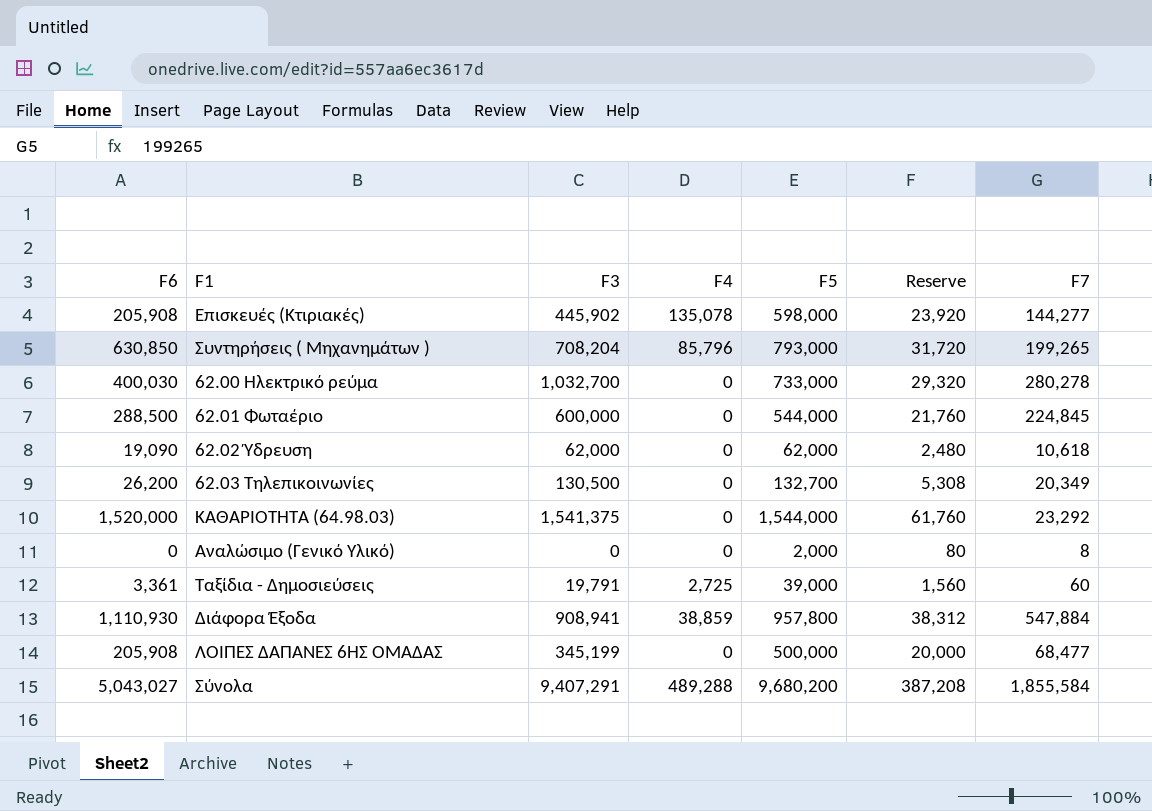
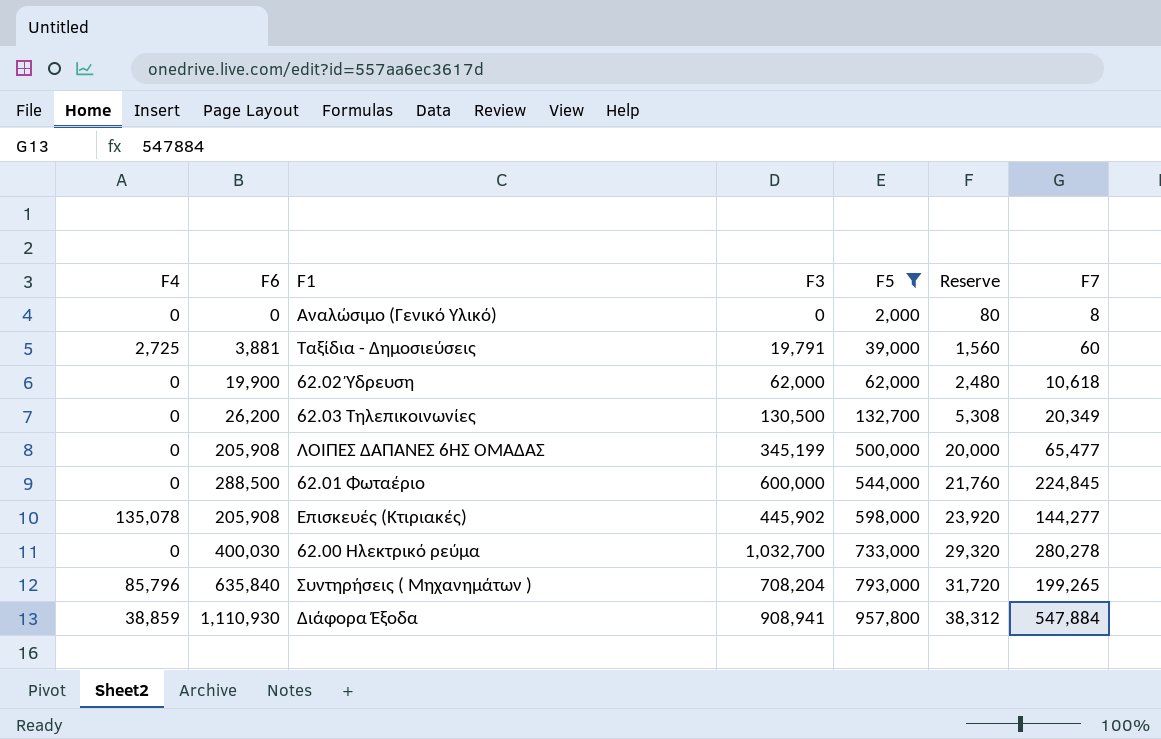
filter: none -> F5 <= 957,800
row order: none -> F5 ascending
column F4 | position: 4 -> 1
Ταξίδια - Δημοσιεύσεις | F6: 3,361 -> 3,881
62.02 Ύδρευση | F6: 19,090 -> 19,900
ΛΟΙΠΕΣ ΔΑΠΑΝΕΣ 6ΗΣ ΟΜΑΔΑΣ | F7: 68,477 -> 65,477
Συντηρήσεις ( Μηχανημάτων ) | F6: 630,850 -> 635,840

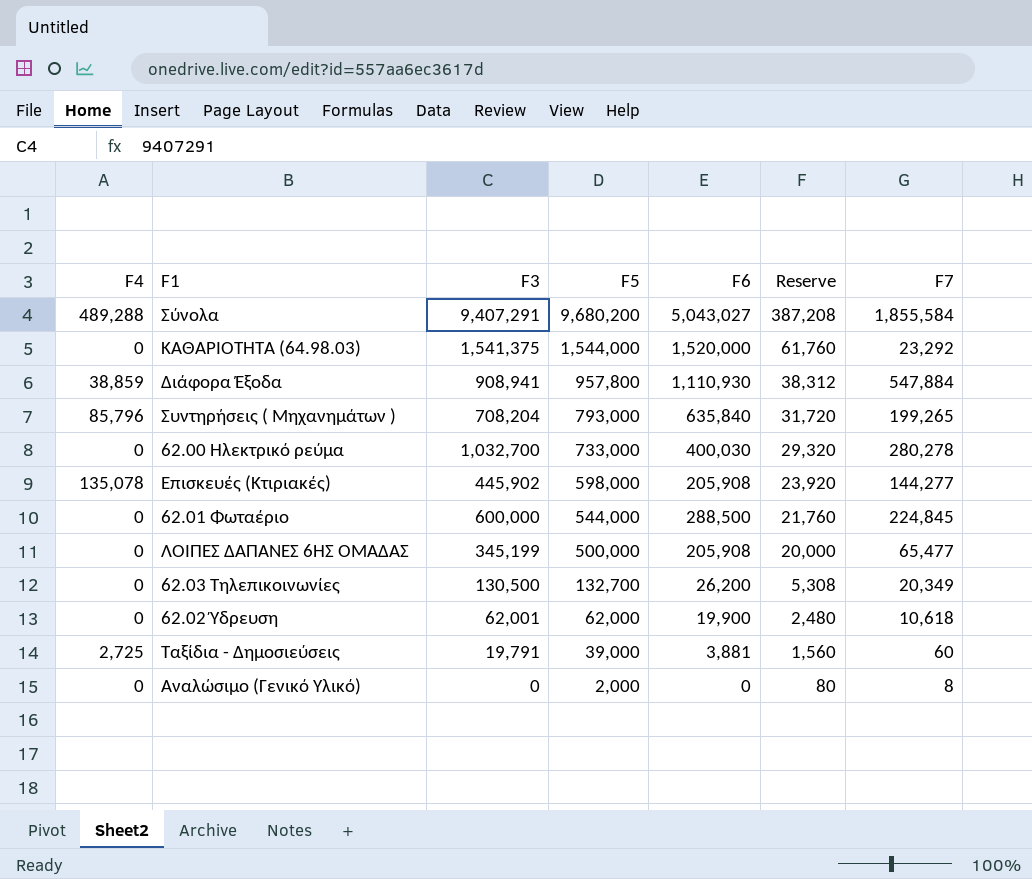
filter: F5 <= 957,800 -> none
row order: F5 ascending -> F5 descending
column F6 | position: 2 -> 5
62.02 Ύδρευση | F3: 62,000 -> 62,001

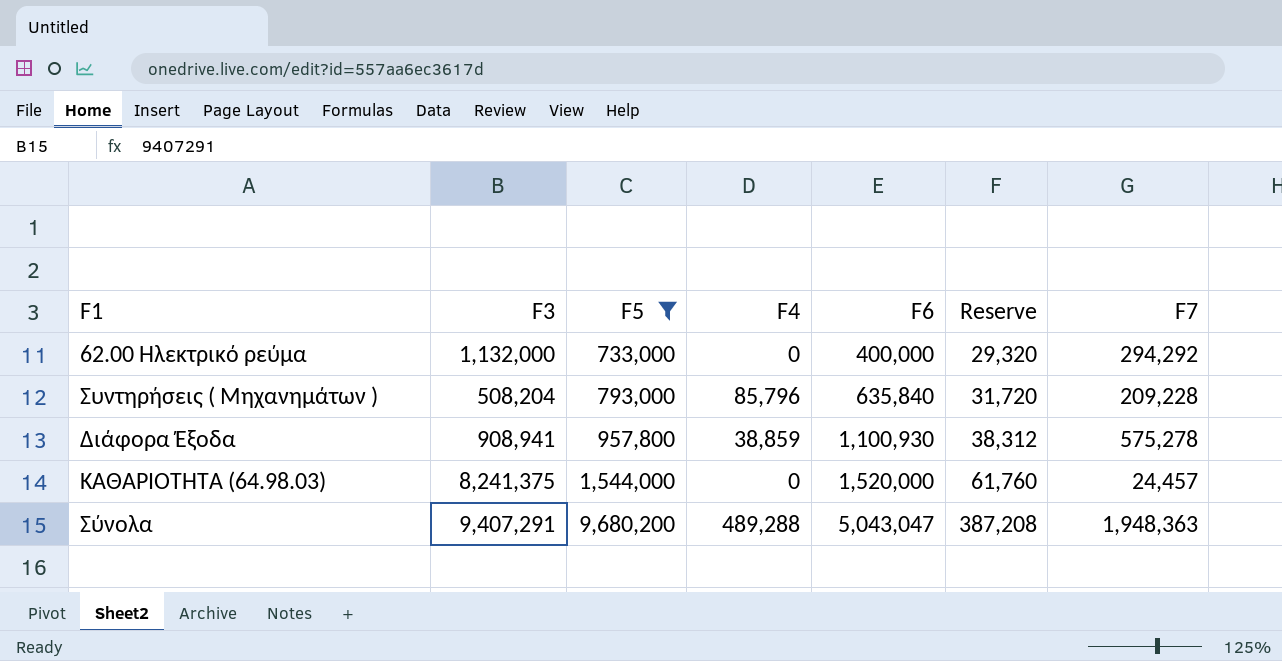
filter: none -> F5 >= 733,000
row order: F5 descending -> F5 ascending
column F4 | position: 1 -> 4
62.00 Ηλεκτρικό ρεύμα | F3: 1,032,700 -> 1,132,000
62.00 Ηλεκτρικό ρεύμα | F6: 400,030 -> 400,000
62.00 Ηλεκτρικό ρεύμα | F7: 280,278 -> 294,292
Συντηρήσεις ( Μηχανημάτων ) | F3: 708,204 -> 508,204
Συντηρήσεις ( Μηχανημάτων ) | F7: 199,265 -> 209,228
Διάφορα Έξοδα | F6: 1,110,930 -> 1,100,930
Διάφορα Έξοδα | F7: 547,884 -> 575,278
ΚΑΘΑΡΙΟΤΗΤΑ (64.98.03) | F3: 1,541,375 -> 8,241,375
ΚΑΘΑΡΙΟΤΗΤΑ (64.98.03) | F7: 23,292 -> 24,457
Σύνολα | F6: 5,043,027 -> 5,043,047
Σύνολα | F7: 1,855,584 -> 1,948,363

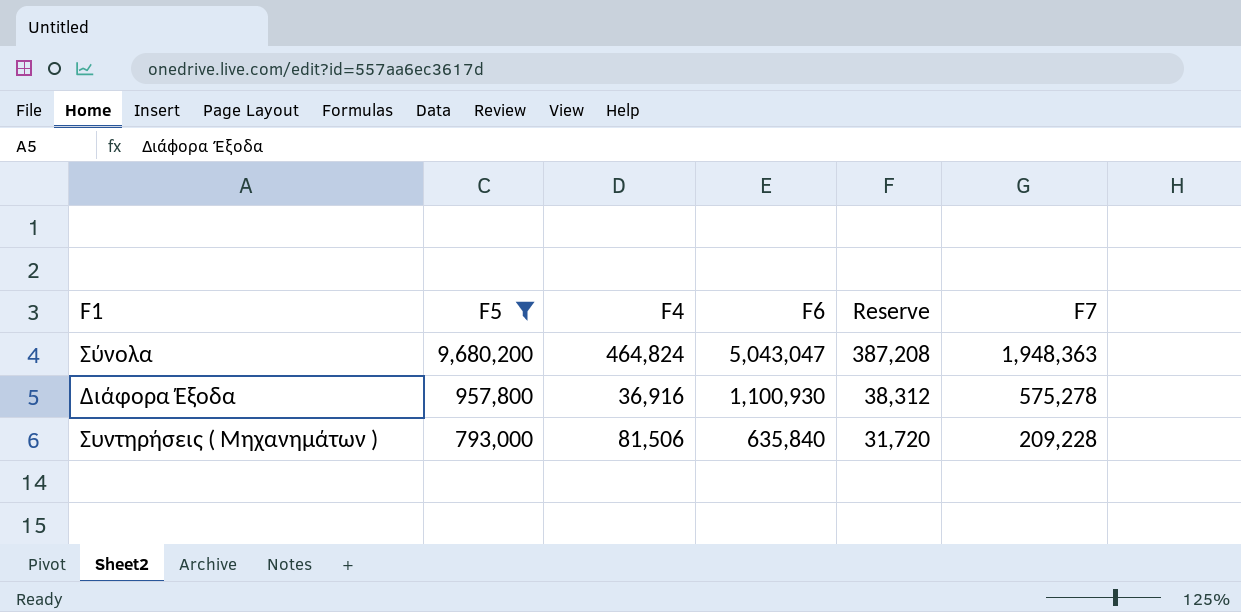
row order: F5 ascending -> F5 descending
column F3 | position: 2 -> none
row 62.00 Ηλεκτρικό ρεύμα: 1,132,000 | 733,000 | 0 | 400,000 | 29,320 | 294,292 -> none
row ΚΑΘΑΡΙΟΤΗΤΑ (64.98.03): 8,241,375 | 1,544,000 | 0 | 1,520,000 | 61,760 | 24,457 -> none
Σύνολα | F4: 489,288 -> 464,824
Διάφορα Έξοδα | F4: 38,859 -> 36,916
Συντηρήσεις ( Μηχανημάτων ) | F4: 85,796 -> 81,506

